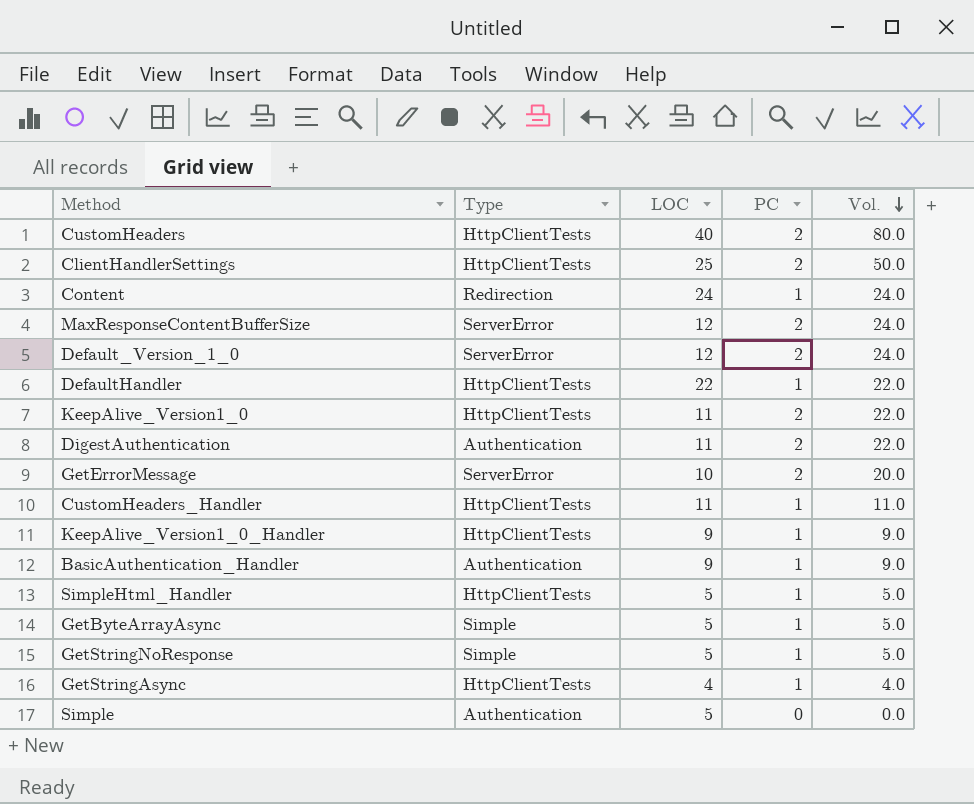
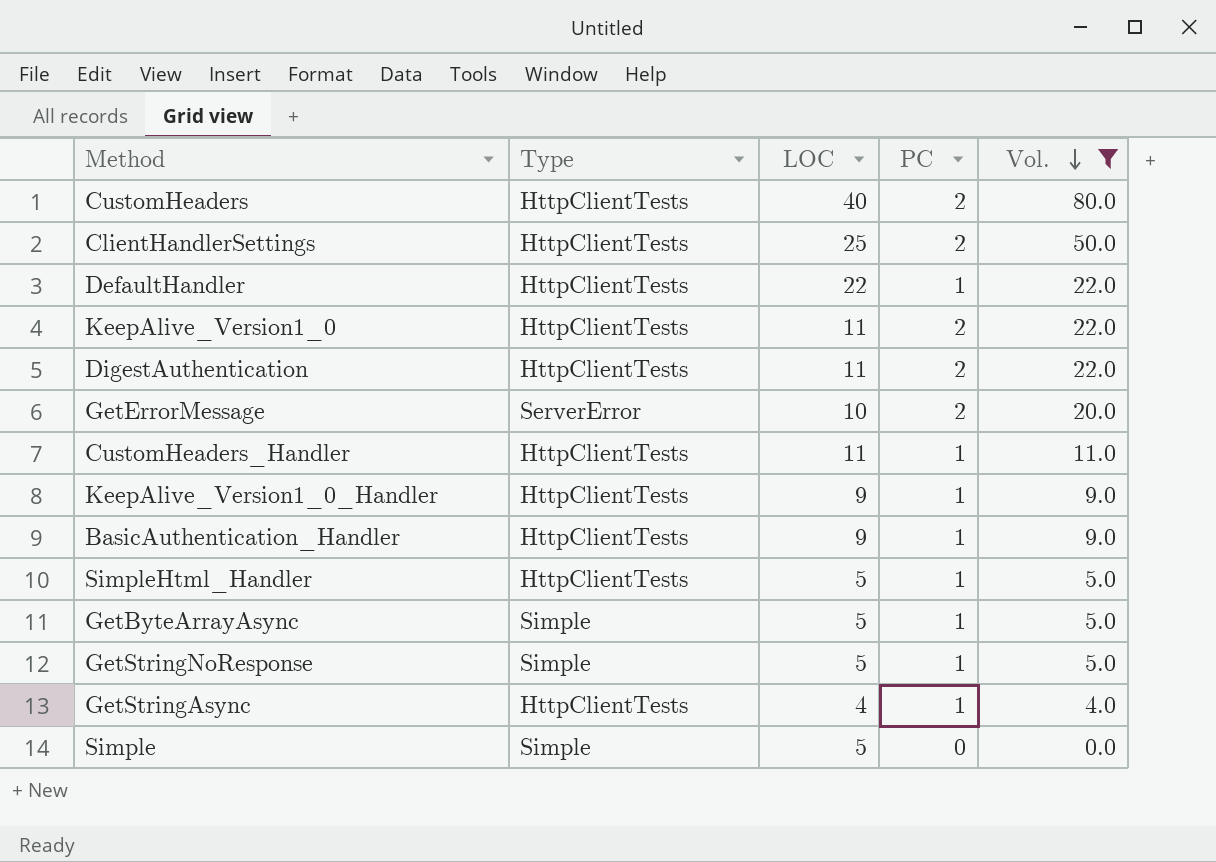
filter: none -> Vol. != 24.0
DigestAuthentication | Type: Authentication -> HttpClientTests
BasicAuthentication_Handler | Type: Authentication -> HttpClientTests
Simple | Type: Authentication -> Simple

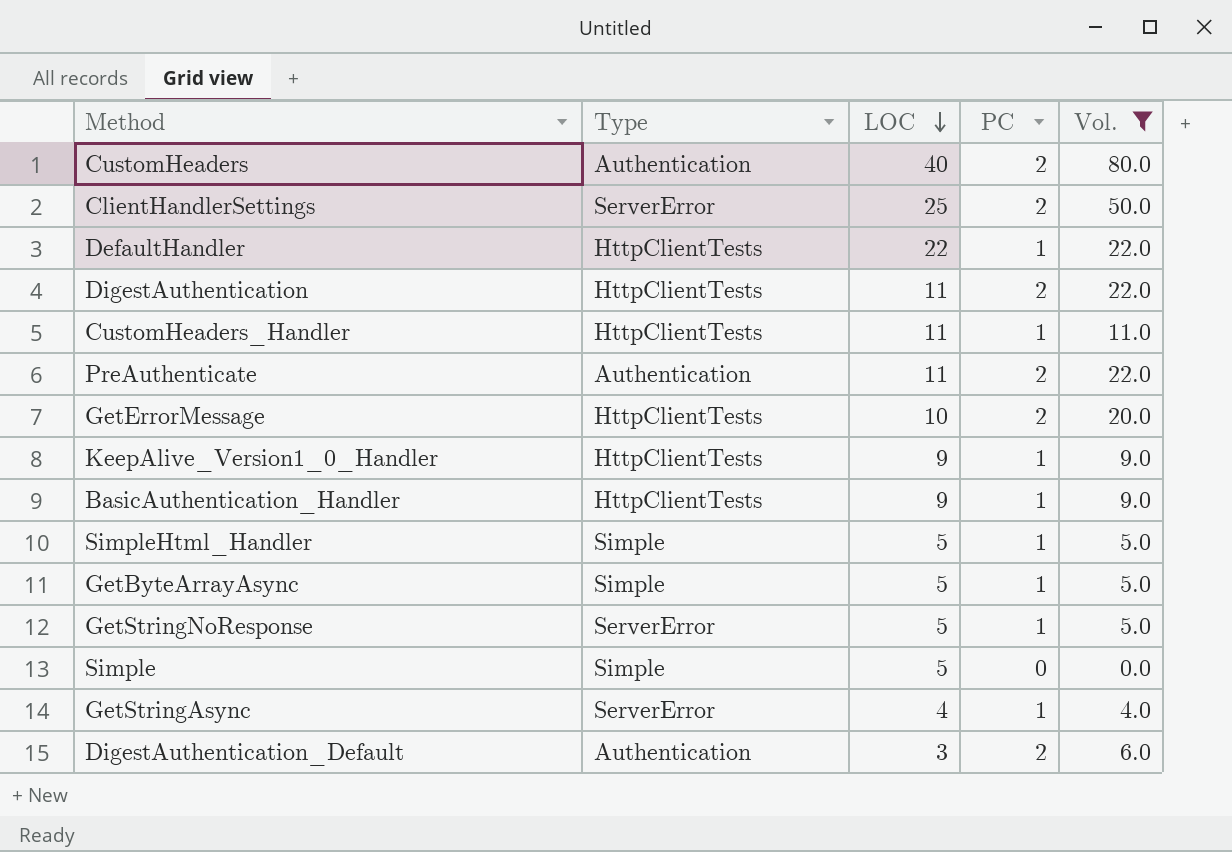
row order: Vol. descending -> LOC descending
row KeepAlive_Version1_0: HttpClientTests | 11 | 2 | 22.0 -> none
CustomHeaders | Type: HttpClientTests -> Authentication
ClientHandlerSettings | Type: HttpClientTests -> ServerError
row PreAuthenticate: none -> Authentication | 11 | 2 | 22.0
GetErrorMessage | Type: ServerError -> HttpClientTests
SimpleHtml_Handler | Type: HttpClientTests -> Simple
GetStringNoResponse | Type: Simple -> ServerError
GetStringAsync | Type: HttpClientTests -> ServerError
row DigestAuthentication_Default: none -> Authentication | 3 | 2 | 6.0

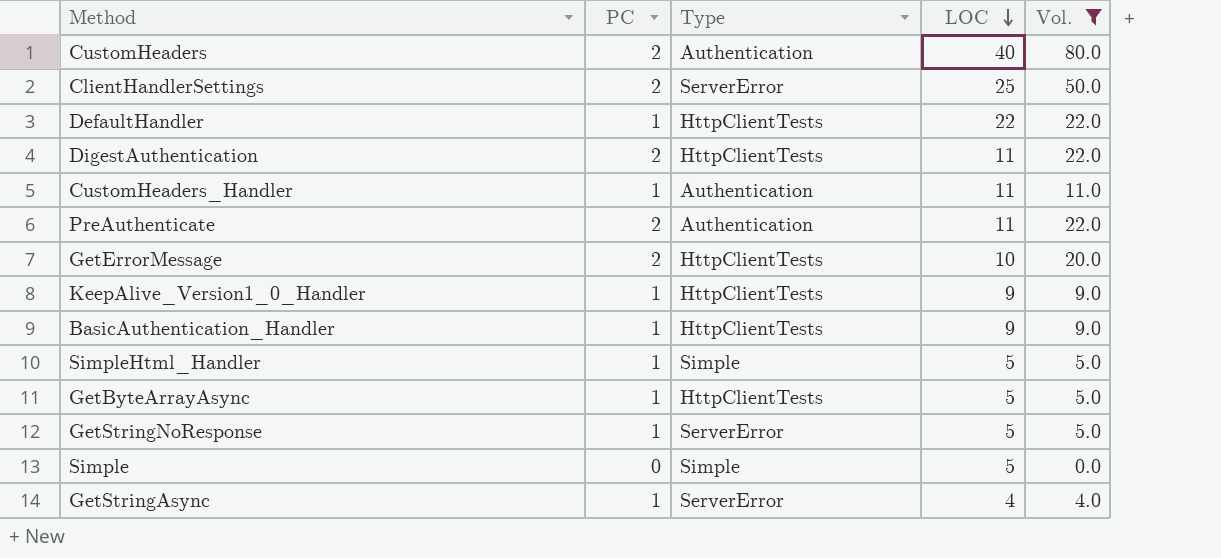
column PC | position: 4 -> 2
row DigestAuthentication_Default: Authentication | 3 | 2 | 6.0 -> none
CustomHeaders_Handler | Type: HttpClientTests -> Authentication
GetByteArrayAsync | Type: Simple -> HttpClientTests

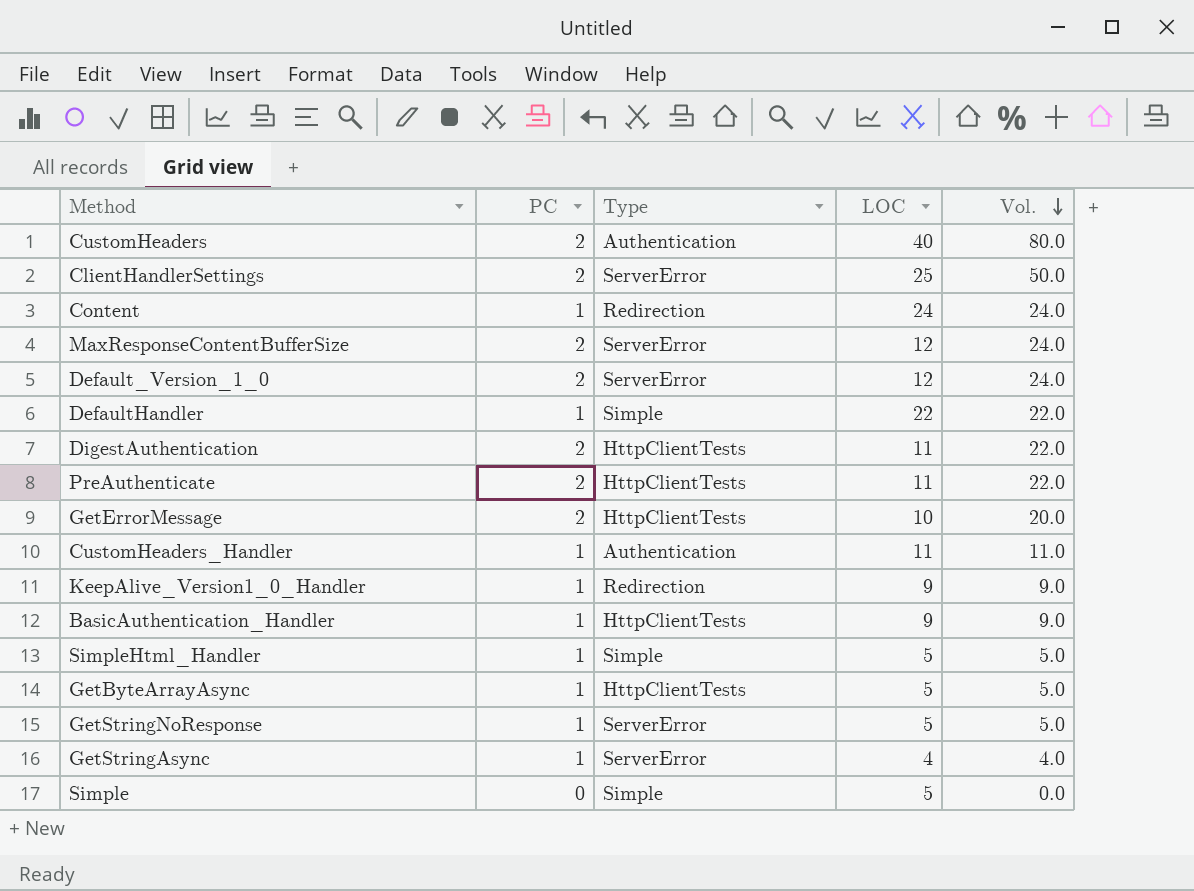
filter: Vol. != 24.0 -> none
row order: LOC descending -> Vol. descending
DefaultHandler | Type: HttpClientTests -> Simple
PreAuthenticate | Type: Authentication -> HttpClientTests
KeepAlive_Version1_0_Handler | Type: HttpClientTests -> Redirection

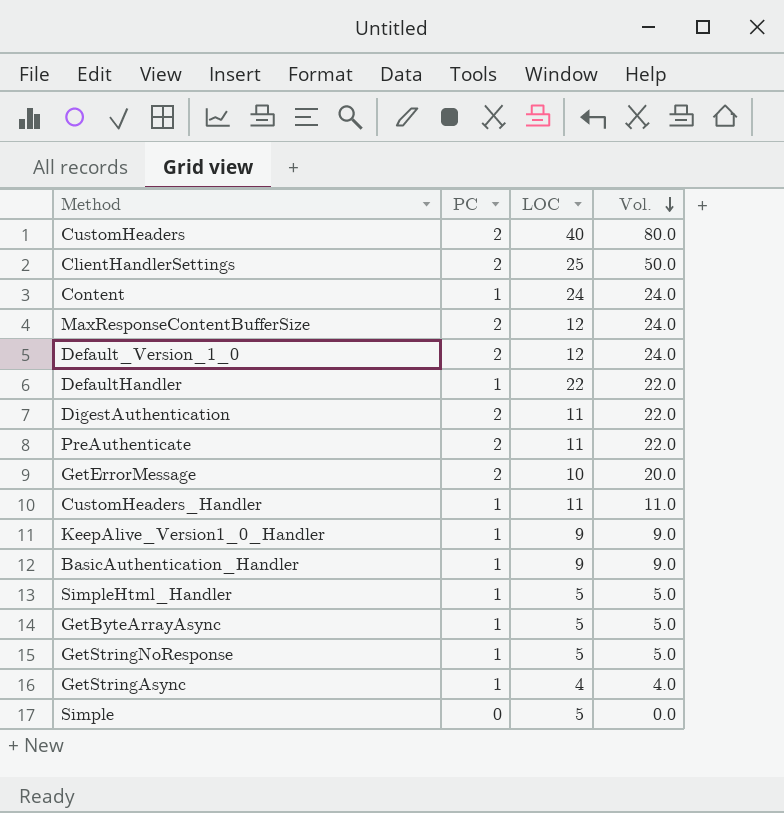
column Type | position: 3 -> none

